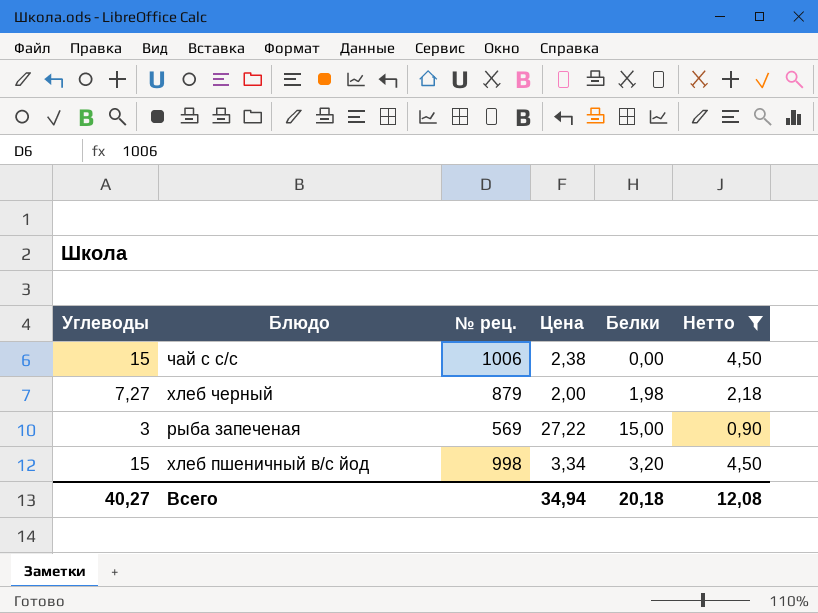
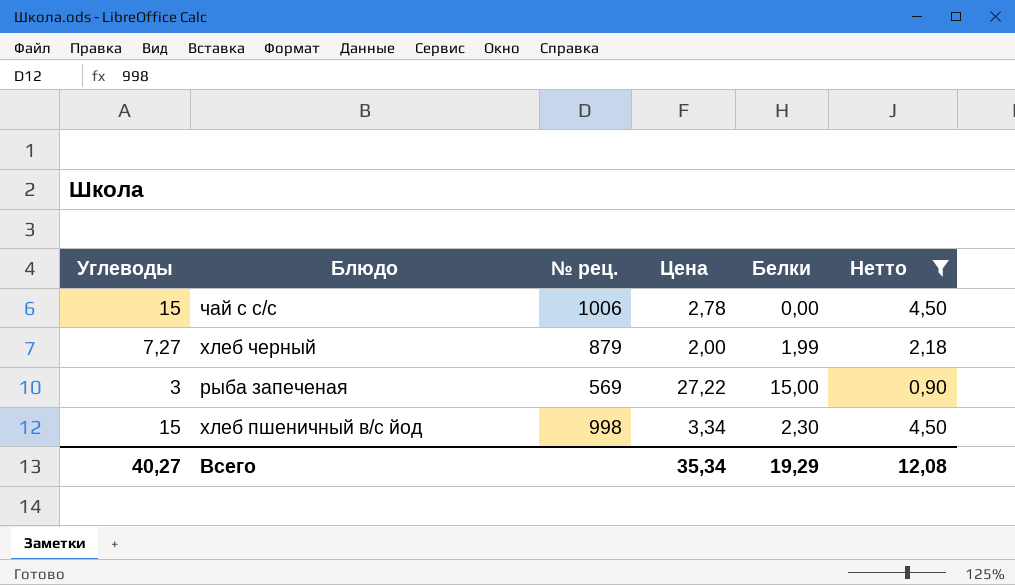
чай с с/с | Цена: 2,38 -> 2,78
хлеб черный | Белки: 1,98 -> 1,99
хлеб пшеничный в/с йод | Белки: 3,20 -> 2,30
Всего | Цена: 34,94 -> 35,34
Всего | Белки: 20,18 -> 19,29

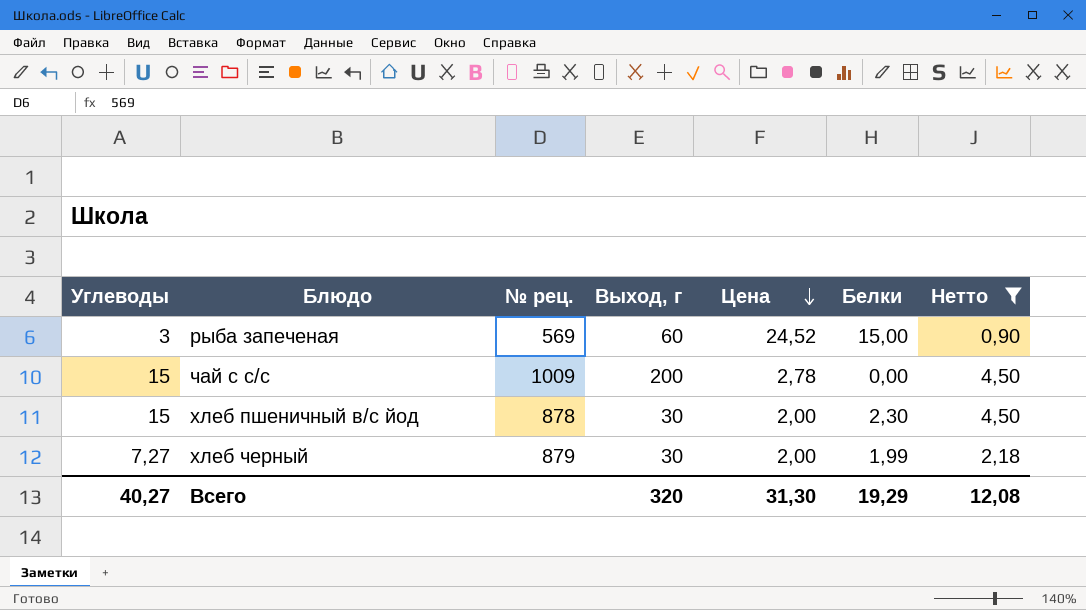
row order: none -> Цена descending
column Выход, г | position: none -> 4
рыба запеченая | Цена: 27,22 -> 24,52
чай с с/с | № рец.: 1006 -> 1009
хлеб пшеничный в/с йод | № рец.: 998 -> 878
хлеб пшеничный в/с йод | Цена: 3,34 -> 2,00
Всего | Цена: 35,34 -> 31,30

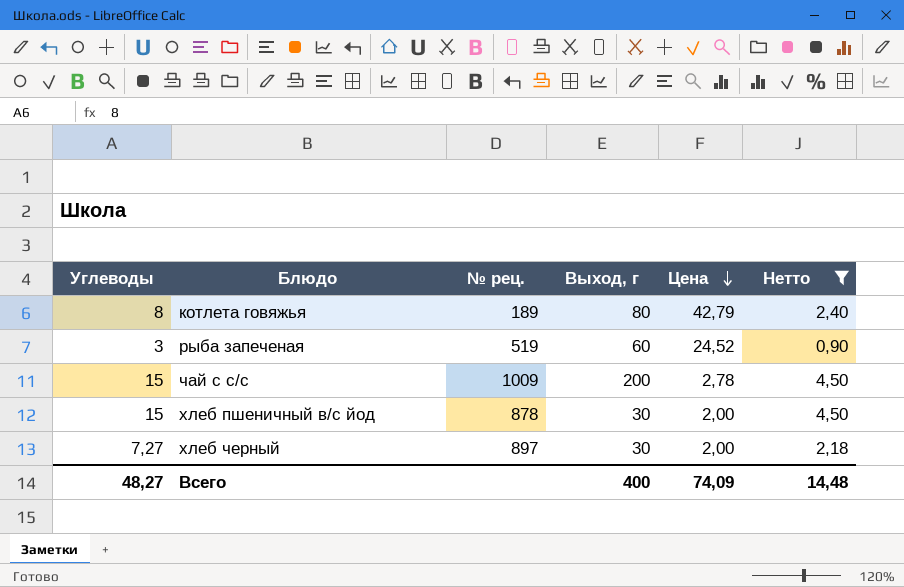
column Белки | position: 6 -> none
row котлета говяжья: none -> 8 | 189 | 80 | 42,79 | 2,40
рыба запеченая | № рец.: 569 -> 519
хлеб черный | № рец.: 879 -> 897
Всего | Углеводы: 40,27 -> 48,27
Всего | Выход, г: 320 -> 400
Всего | Цена: 31,30 -> 74,09
Всего | Нетто: 12,08 -> 14,48

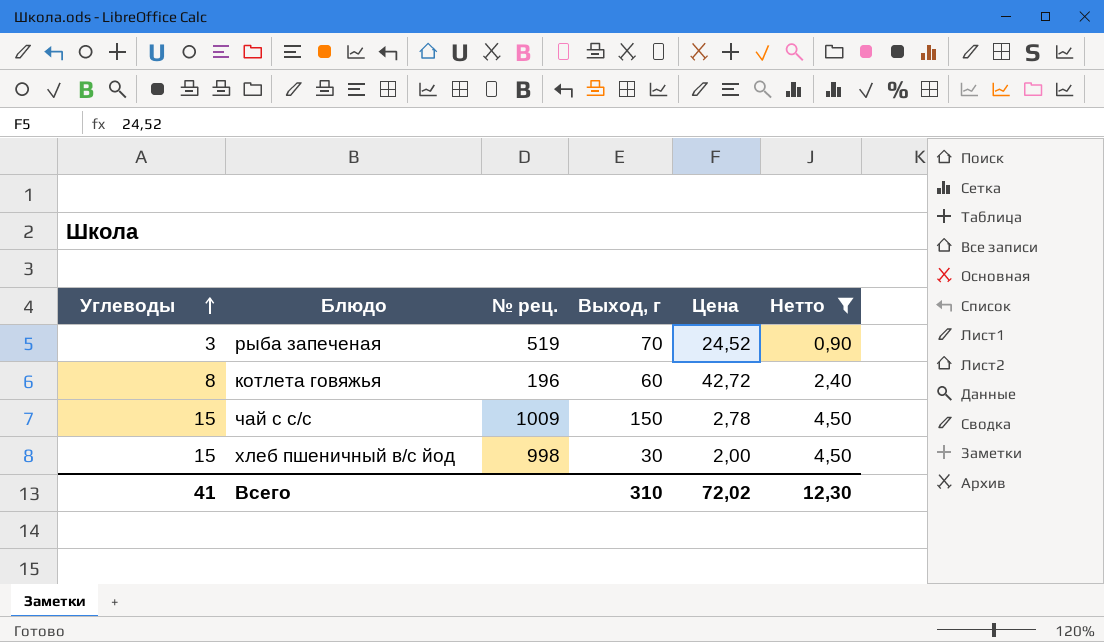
row order: Цена descending -> Углеводы ascending
row хлеб черный: 7,27 | 897 | 30 | 2,00 | 2,18 -> none
рыба запеченая | Выход, г: 60 -> 70
котлета говяжья | № рец.: 189 -> 196
котлета говяжья | Выход, г: 80 -> 60
котлета говяжья | Цена: 42,79 -> 42,72
чай с с/с | Выход, г: 200 -> 150
хлеб пшеничный в/с йод | № рец.: 878 -> 998
Всего | Углеводы: 48,27 -> 41
Всего | Выход, г: 400 -> 310
Всего | Цена: 74,09 -> 72,02
Всего | Нетто: 14,48 -> 12,30

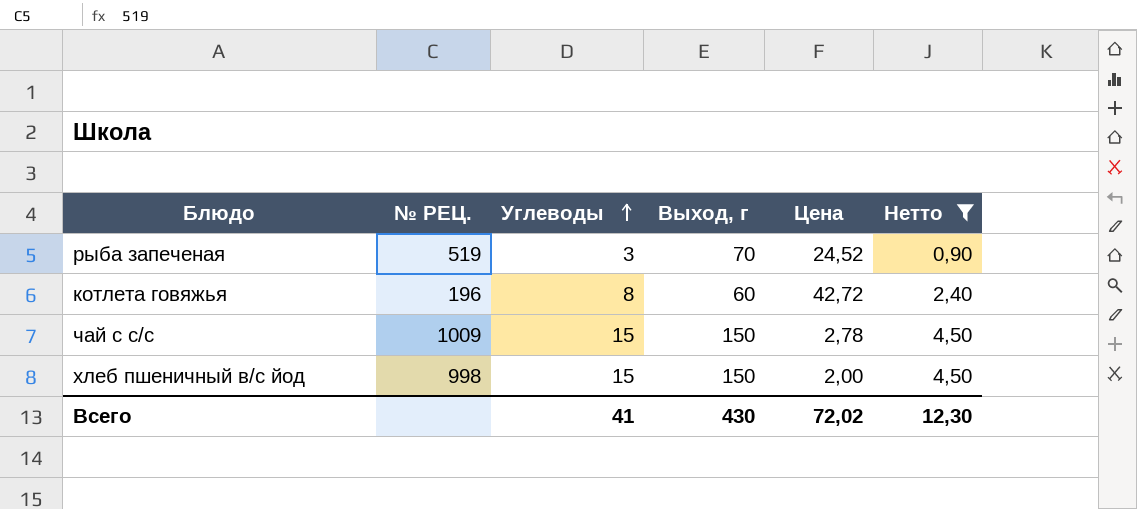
column name: № рец. -> № РЕЦ.
column Углеводы | position: 1 -> 3
хлеб пшеничный в/с йод | Выход, г: 30 -> 150
Всего | Выход, г: 310 -> 430

